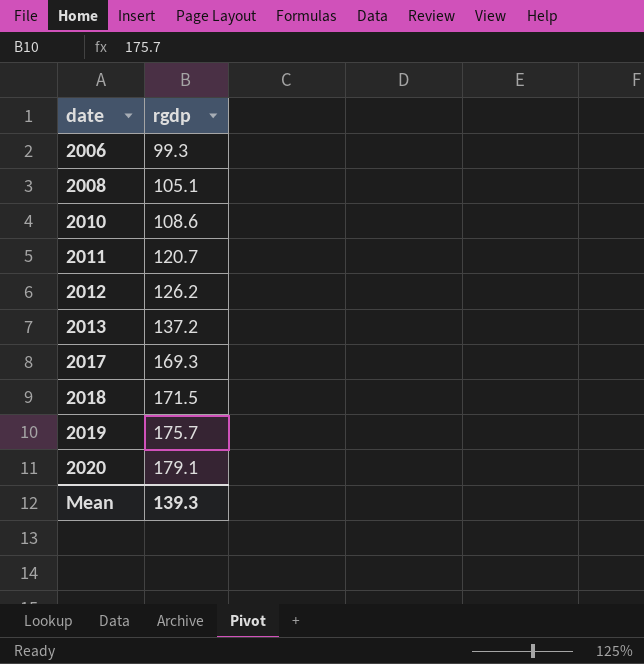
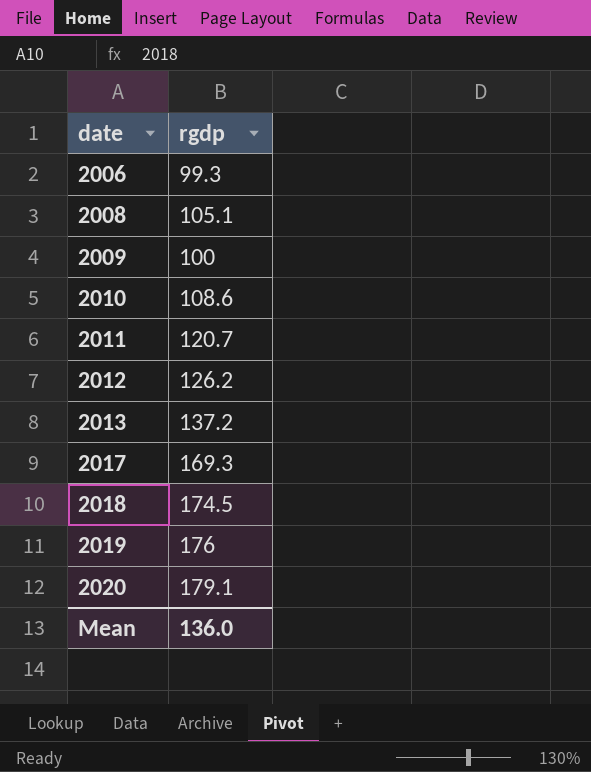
row 2009: none -> 100
2018 | rgdp: 171.5 -> 174.5
2019 | rgdp: 175.7 -> 176
Mean | rgdp: 139.3 -> 136.0

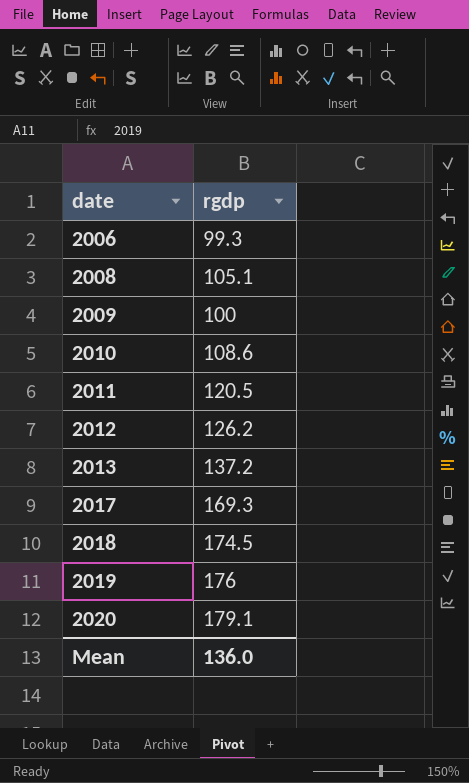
2011 | rgdp: 120.7 -> 120.5

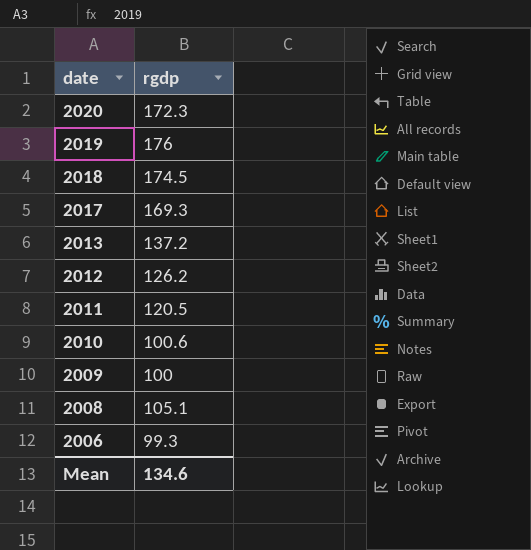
row order: date ascending -> date descending
2020 | rgdp: 179.1 -> 172.3
2010 | rgdp: 108.6 -> 100.6
Mean | rgdp: 136.0 -> 134.6

